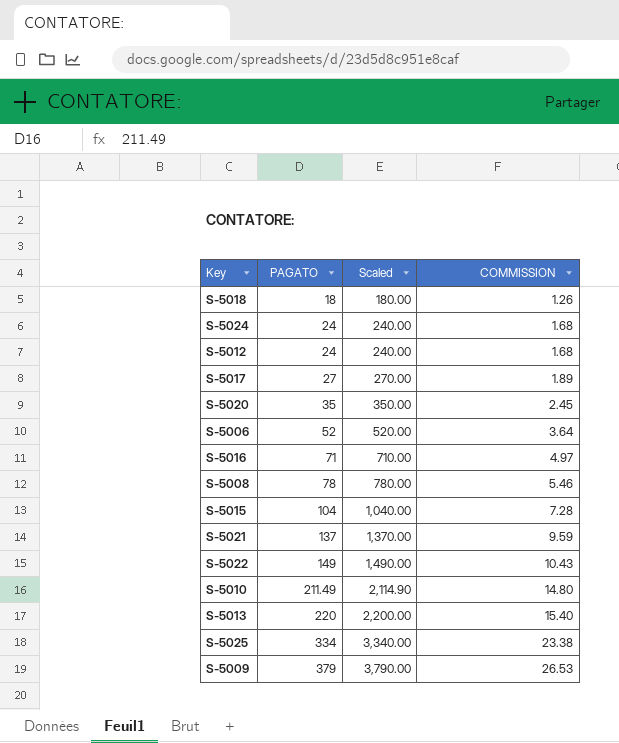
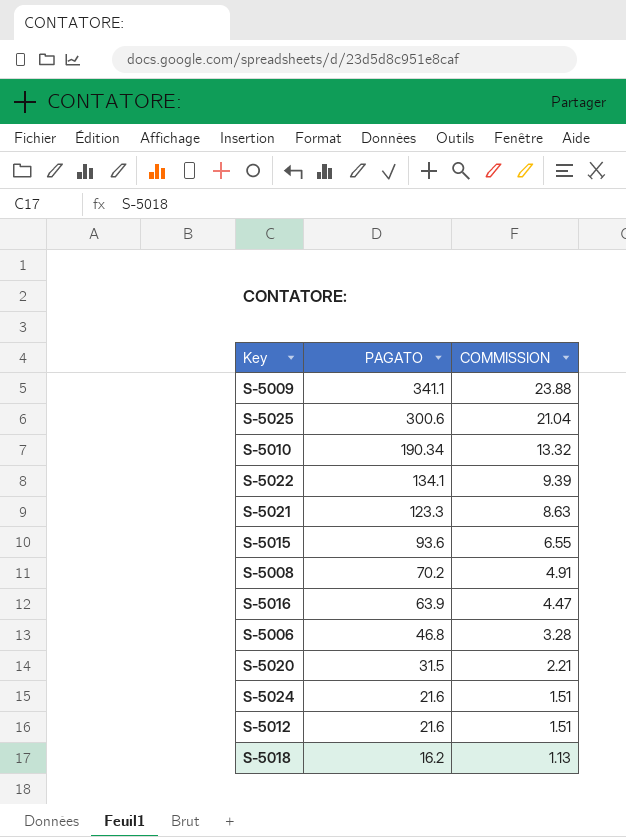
row order: PAGATO ascending -> PAGATO descending
column Scaled | formula: [PAGATO] * 10 -> none
row S-5017: 27 | 270.00 | 1.89 -> none
row S-5013: 220 | 2,200.00 | 15.40 -> none
S-5009 | PAGATO: 379 -> 341.1
S-5009 | COMMISSION: 26.53 -> 23.88
S-5025 | PAGATO: 334 -> 300.6
S-5025 | COMMISSION: 23.38 -> 21.04
S-5010 | PAGATO: 211.49 -> 190.34
S-5010 | COMMISSION: 14.80 -> 13.32
S-5022 | PAGATO: 149 -> 134.1
S-5022 | COMMISSION: 10.43 -> 9.39
S-5021 | PAGATO: 137 -> 123.3
S-5021 | COMMISSION: 9.59 -> 8.63
S-5015 | PAGATO: 104 -> 93.6
S-5015 | COMMISSION: 7.28 -> 6.55
S-5008 | PAGATO: 78 -> 70.2
S-5008 | COMMISSION: 5.46 -> 4.91
S-5016 | PAGATO: 71 -> 63.9
S-5016 | COMMISSION: 4.97 -> 4.47
S-5006 | PAGATO: 52 -> 46.8
S-5006 | COMMISSION: 3.64 -> 3.28
S-5020 | PAGATO: 35 -> 31.5
S-5020 | COMMISSION: 2.45 -> 2.21
S-5024 | PAGATO: 24 -> 21.6
S-5024 | COMMISSION: 1.68 -> 1.51
S-5012 | PAGATO: 24 -> 21.6
S-5012 | COMMISSION: 1.68 -> 1.51
S-5018 | PAGATO: 18 -> 16.2
S-5018 | COMMISSION: 1.26 -> 1.13

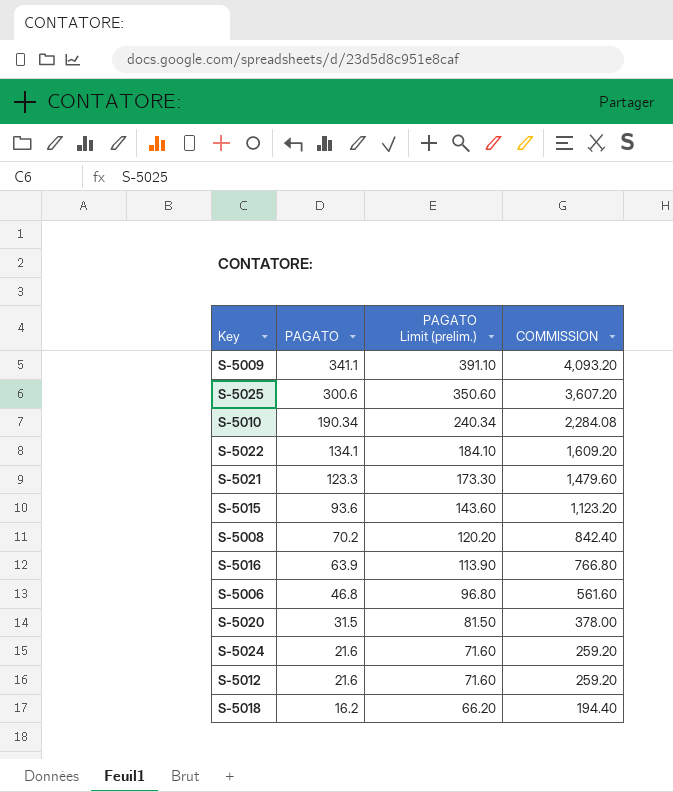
column PAGATO Limit (prelim.) | formula: none -> [PAGATO] + 50
column COMMISSION | formula: [PAGATO] * 0.07 -> [PAGATO] * 12

